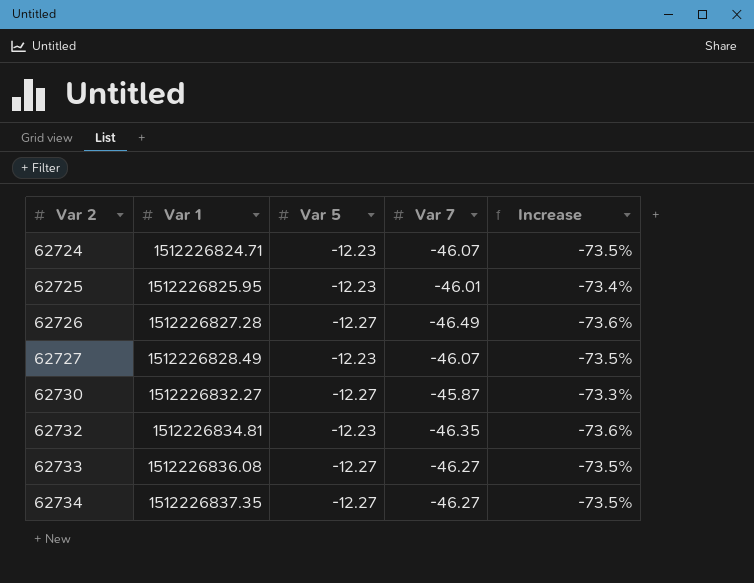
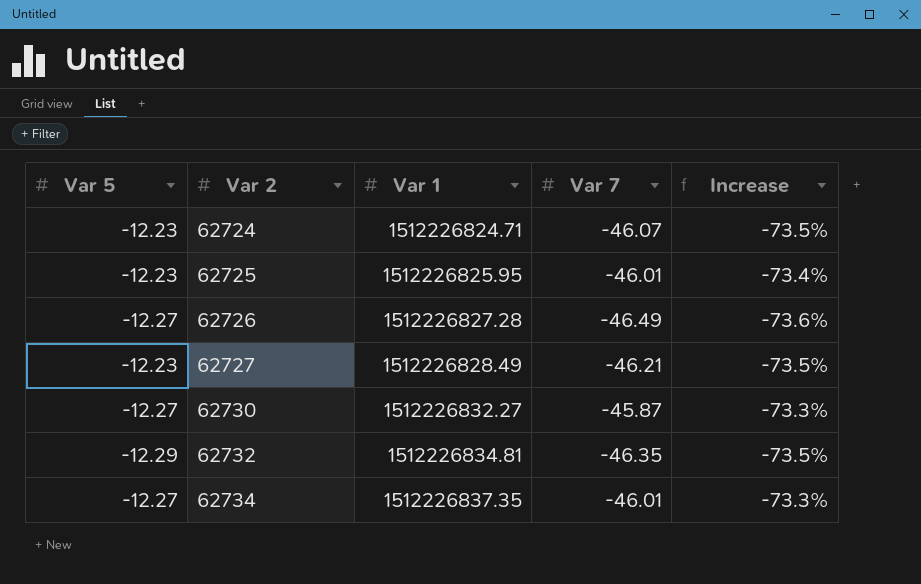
column Var 5 | position: 3 -> 1
row 62733: 1512226836.08 | -12.27 | -46.27 | -73.5% -> none
62727 | Var 7: -46.07 -> -46.21
62732 | Var 5: -12.23 -> -12.29
62732 | Increase: -73.6% -> -73.5%
62734 | Var 7: -46.27 -> -46.01
62734 | Increase: -73.5% -> -73.3%

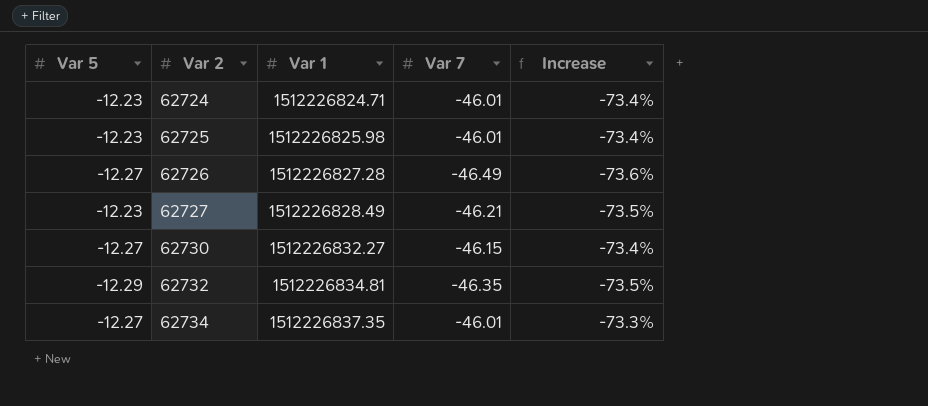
62724 | Var 7: -46.07 -> -46.01
62724 | Increase: -73.5% -> -73.4%
62725 | Var 1: 1512226825.95 -> 1512226825.98
62730 | Var 7: -45.87 -> -46.15
62730 | Increase: -73.3% -> -73.4%

